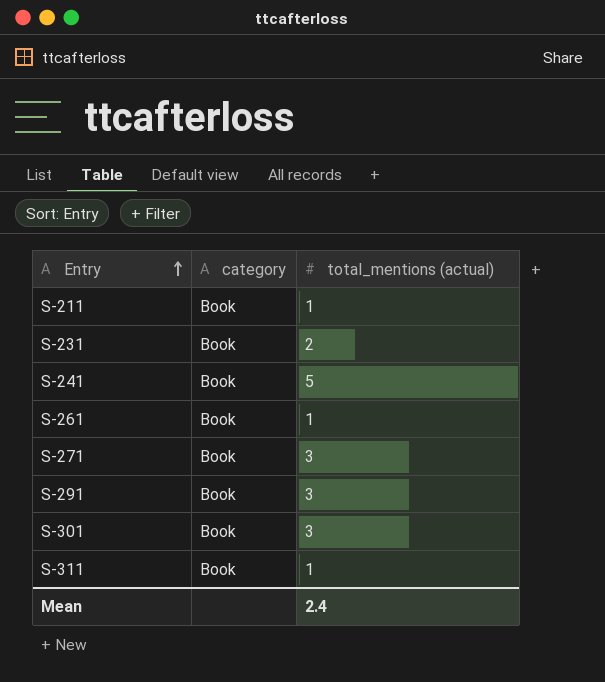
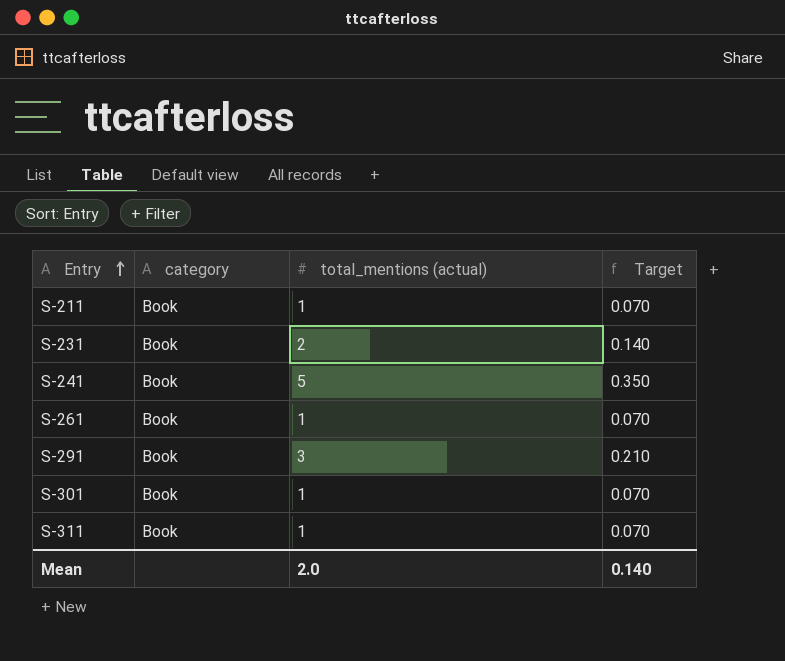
column Target | formula: none -> [total_mentions (actual)] * 0.07
row S-271: Book | 3 -> none
S-301 | total_mentions (actual): 3 -> 1
Mean | total_mentions (actual): 2.4 -> 2.0

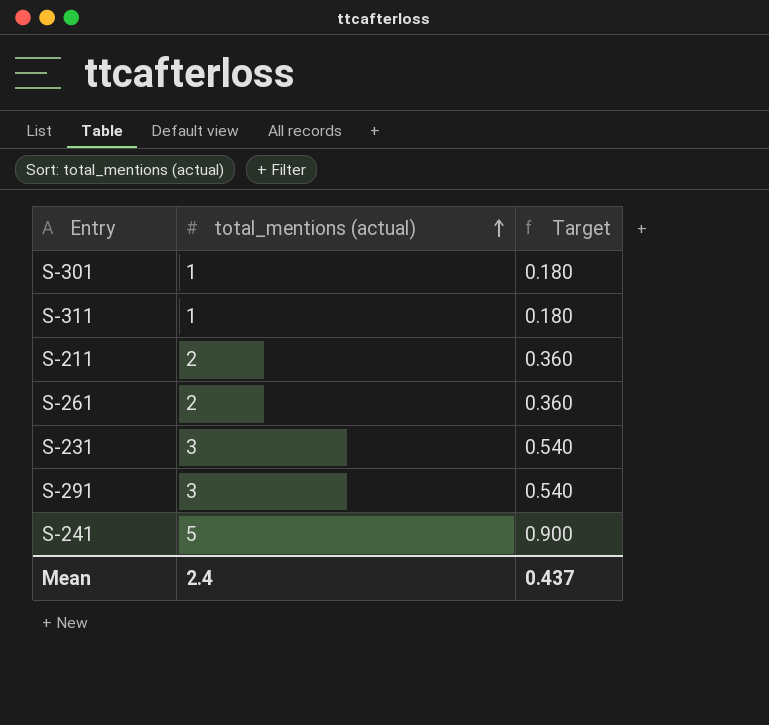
row order: Entry ascending -> total_mentions (actual) ascending
column category | position: 2 -> none
column Target | formula: [total_mentions (actual)] * 0.07 -> [total_mentions (actual)] * 0.18
S-211 | total_mentions (actual): 1 -> 2
S-261 | total_mentions (actual): 1 -> 2
S-231 | total_mentions (actual): 2 -> 3
Mean | total_mentions (actual): 2.0 -> 2.4
Mean | Target: 0.140 -> 0.437

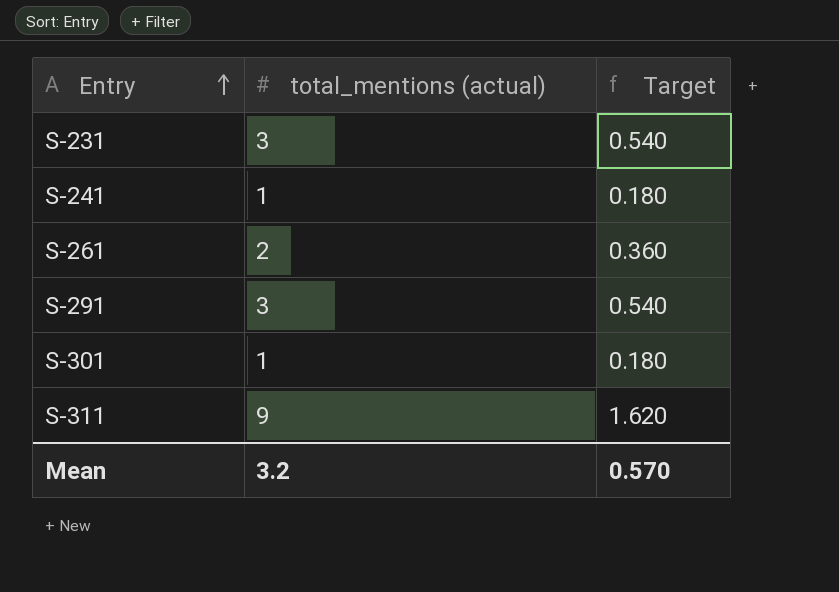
row order: total_mentions (actual) ascending -> Entry ascending
row S-211: 2 | 0.360 -> none
S-241 | total_mentions (actual): 5 -> 1
S-241 | Target: 0.900 -> 0.180
S-311 | total_mentions (actual): 1 -> 9
S-311 | Target: 0.180 -> 1.620
Mean | total_mentions (actual): 2.4 -> 3.2
Mean | Target: 0.437 -> 0.570

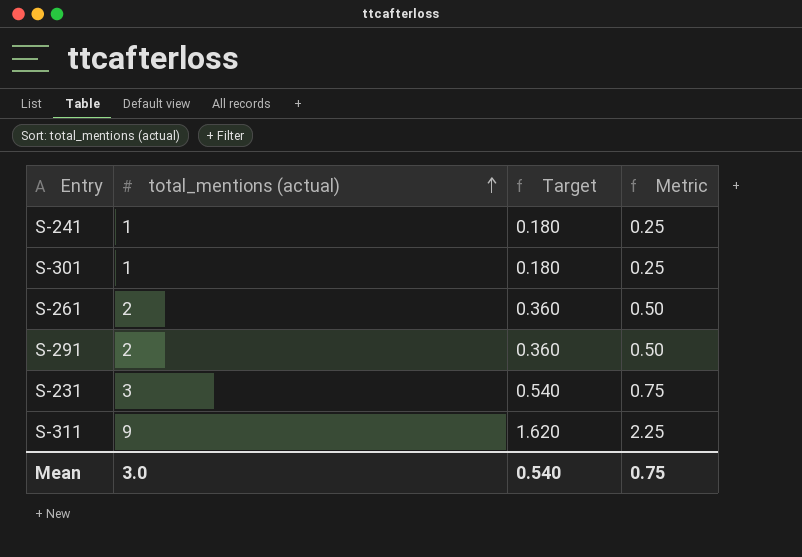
row order: Entry ascending -> total_mentions (actual) ascending
column Metric | formula: none -> [total_mentions (actual)] * 0.25
S-291 | total_mentions (actual): 3 -> 2
S-291 | Target: 0.540 -> 0.360
Mean | total_mentions (actual): 3.2 -> 3.0
Mean | Target: 0.570 -> 0.540

